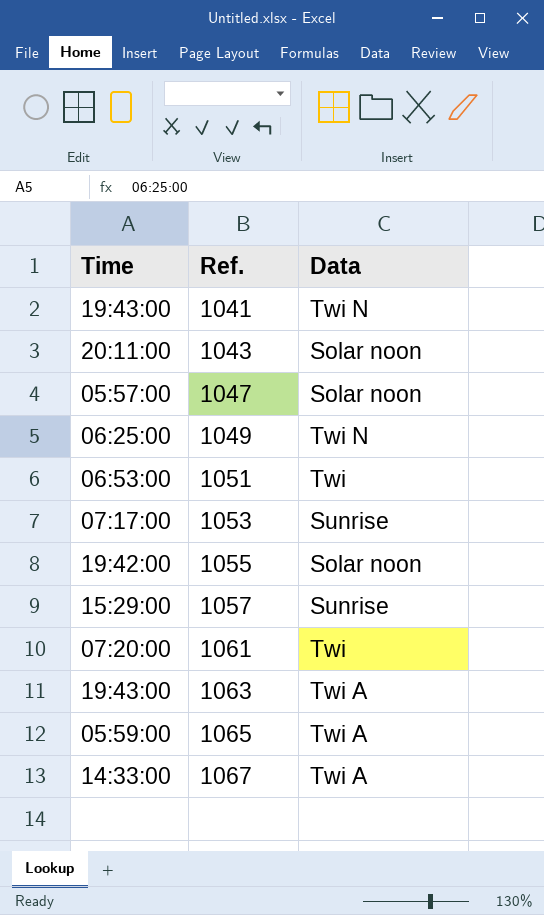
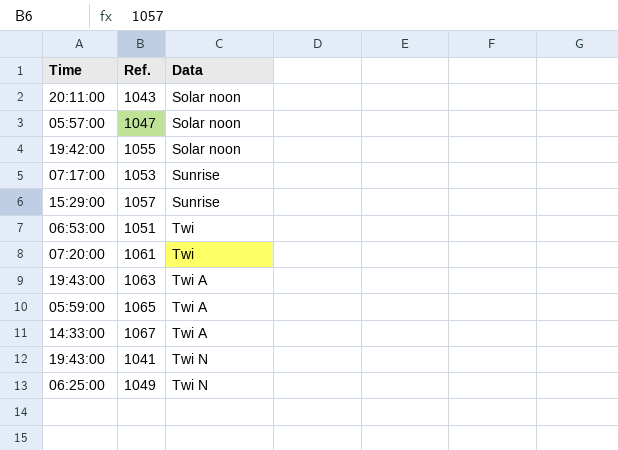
row order: Ref. ascending -> Data ascending

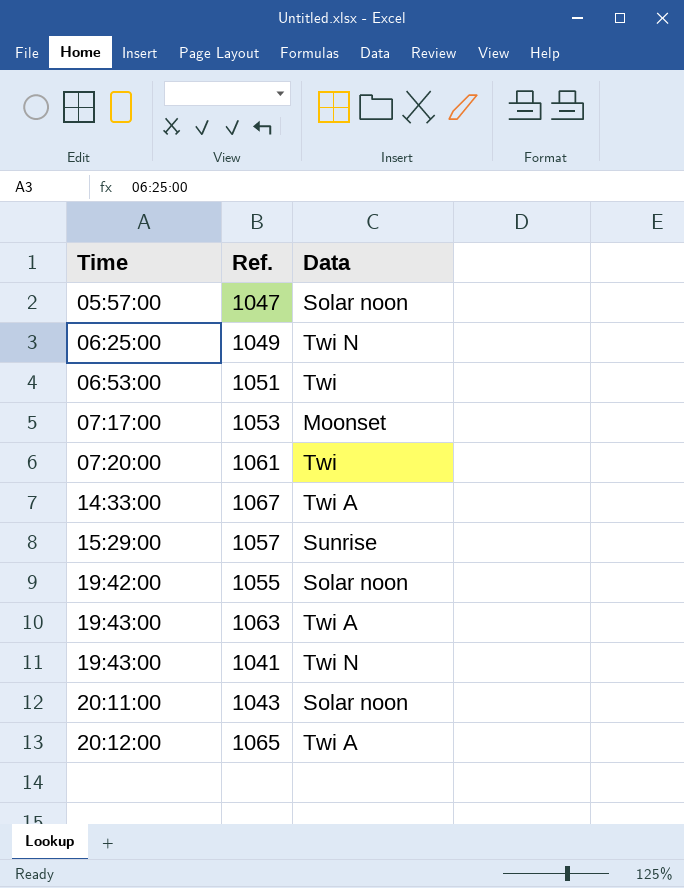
row order: Data ascending -> Time ascending
1053 | Data: Sunrise -> Moonset
1065 | Time: 05:59:00 -> 20:12:00

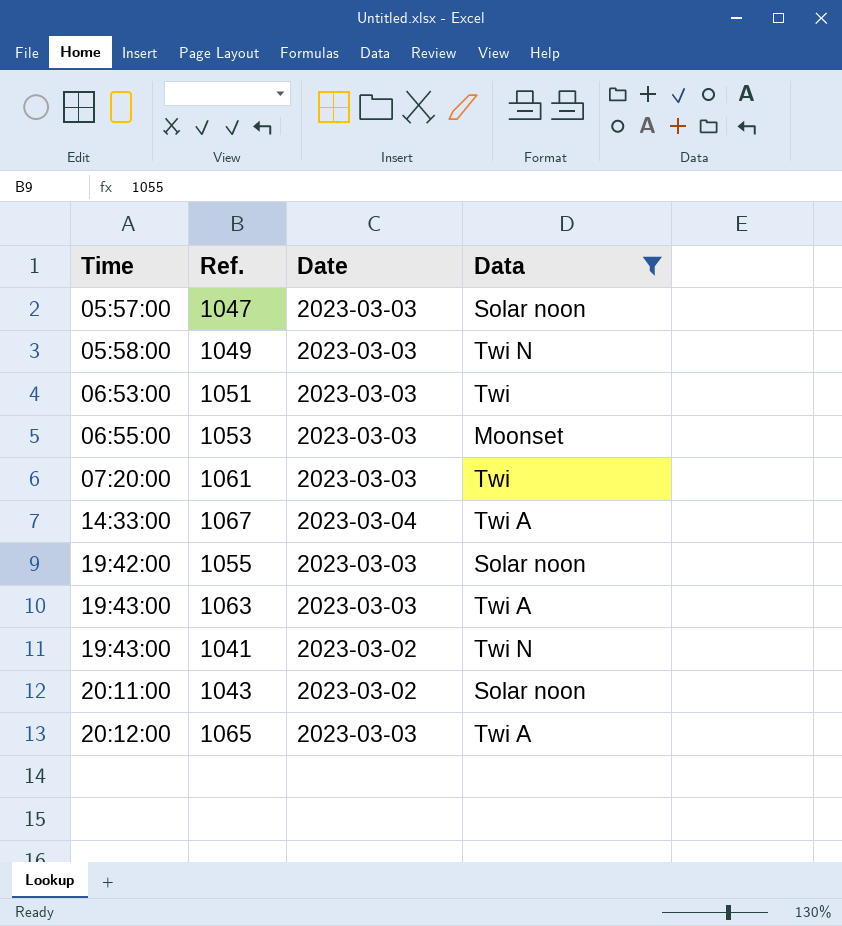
filter: none -> Data != Sunrise
column Date | position: none -> 3
1049 | Time: 06:25:00 -> 05:58:00
1053 | Time: 07:17:00 -> 06:55:00

